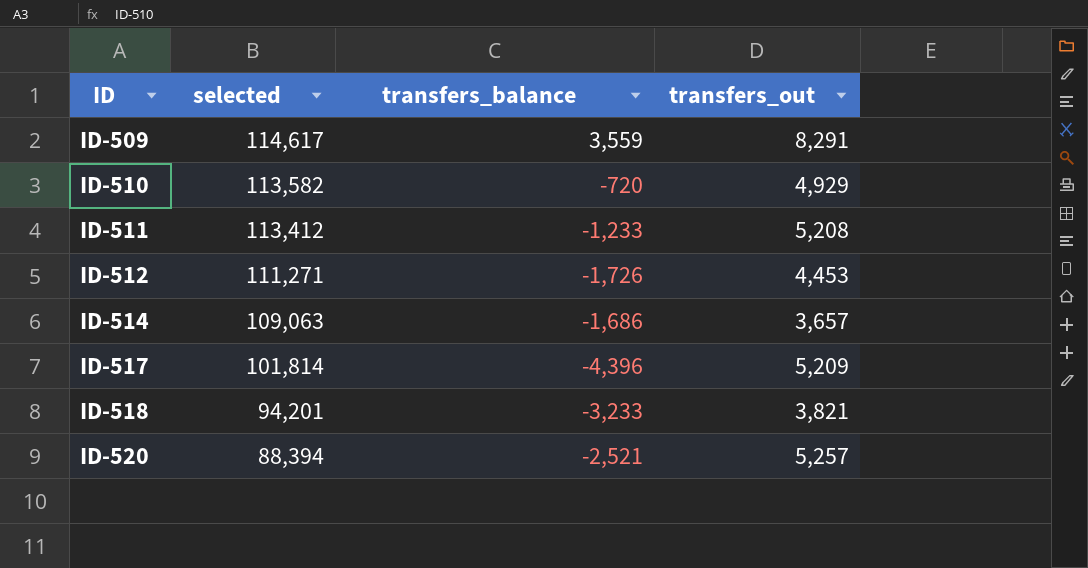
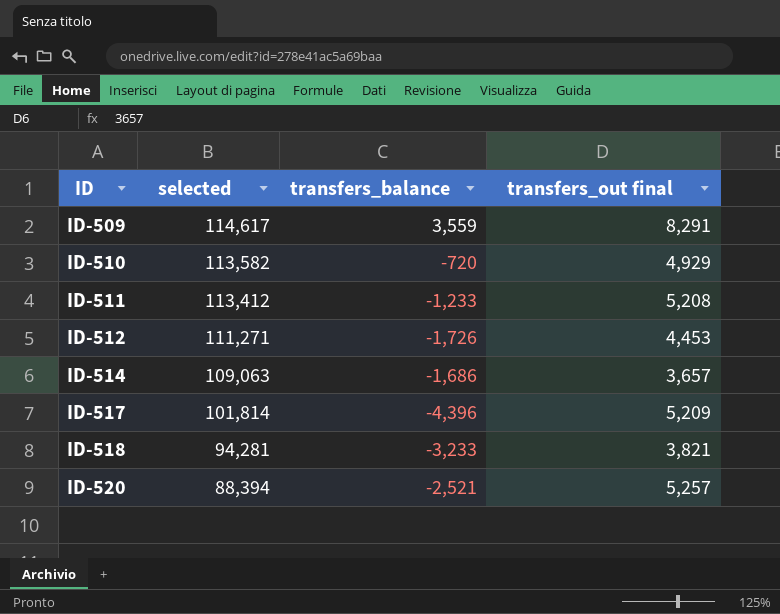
column name: transfers_out -> transfers_out final
ID-518 | selected: 94,201 -> 94,281

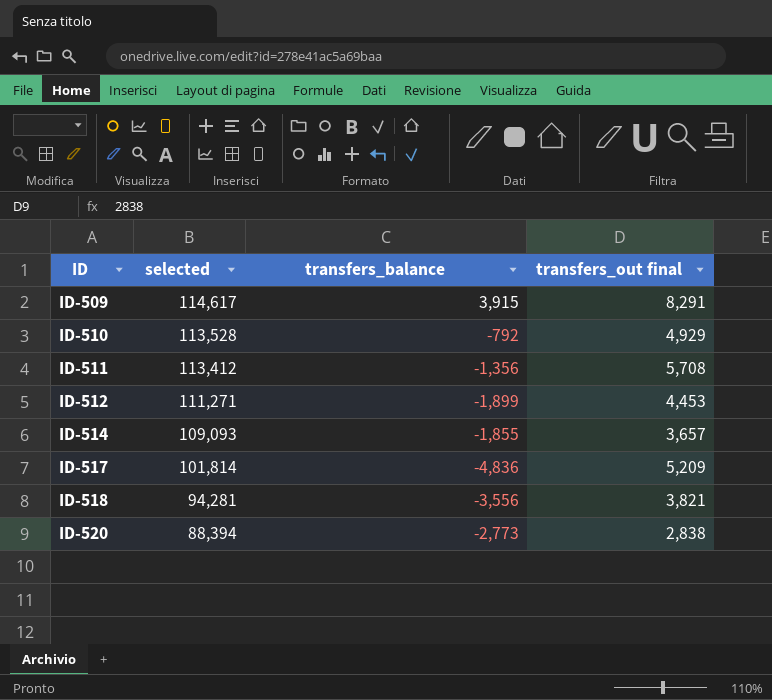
ID-509 | transfers_balance: 3,559 -> 3,915
ID-510 | selected: 113,582 -> 113,528
ID-510 | transfers_balance: -720 -> -792
ID-511 | transfers_balance: -1,233 -> -1,356
ID-511 | transfers_out final: 5,208 -> 5,708
ID-512 | transfers_balance: -1,726 -> -1,899
ID-514 | selected: 109,063 -> 109,093
ID-514 | transfers_balance: -1,686 -> -1,855
ID-517 | transfers_balance: -4,396 -> -4,836
ID-518 | transfers_balance: -3,233 -> -3,556
ID-520 | transfers_balance: -2,521 -> -2,773
ID-520 | transfers_out final: 5,257 -> 2,838

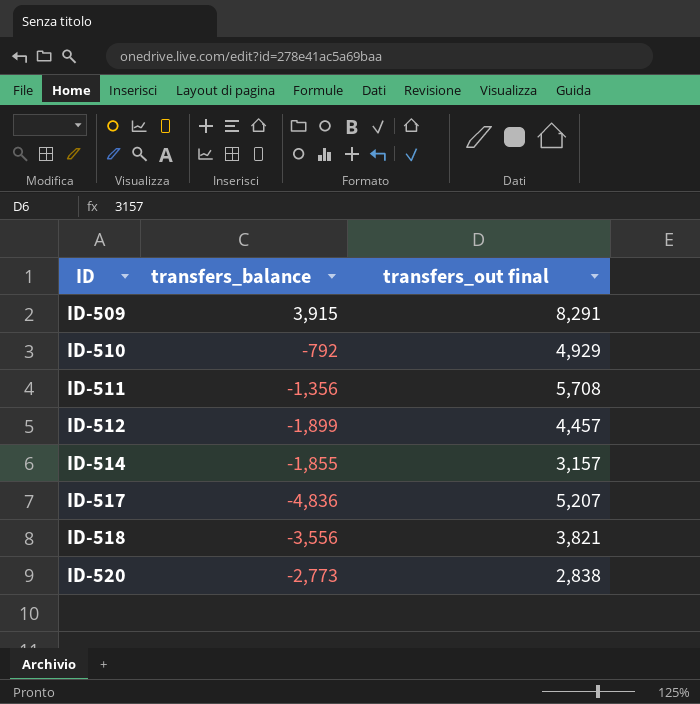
column selected | position: 2 -> none
ID-512 | transfers_out final: 4,453 -> 4,457
ID-514 | transfers_out final: 3,657 -> 3,157
ID-517 | transfers_out final: 5,209 -> 5,207

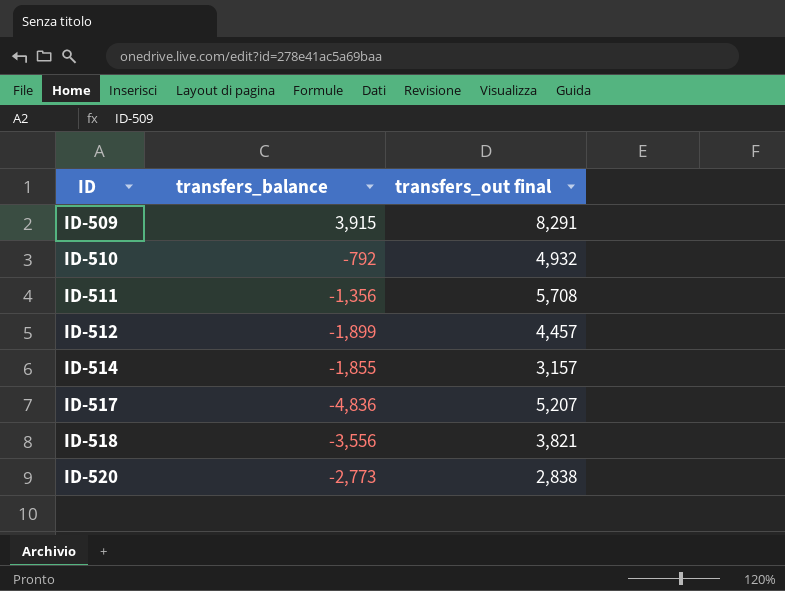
ID-510 | transfers_out final: 4,929 -> 4,932

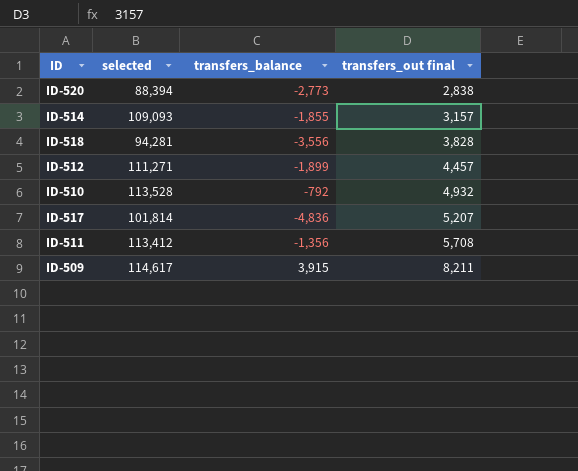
row order: ID ascending -> transfers_out final ascending
column selected | position: none -> 2
ID-518 | transfers_out final: 3,821 -> 3,828
ID-509 | transfers_out final: 8,291 -> 8,211

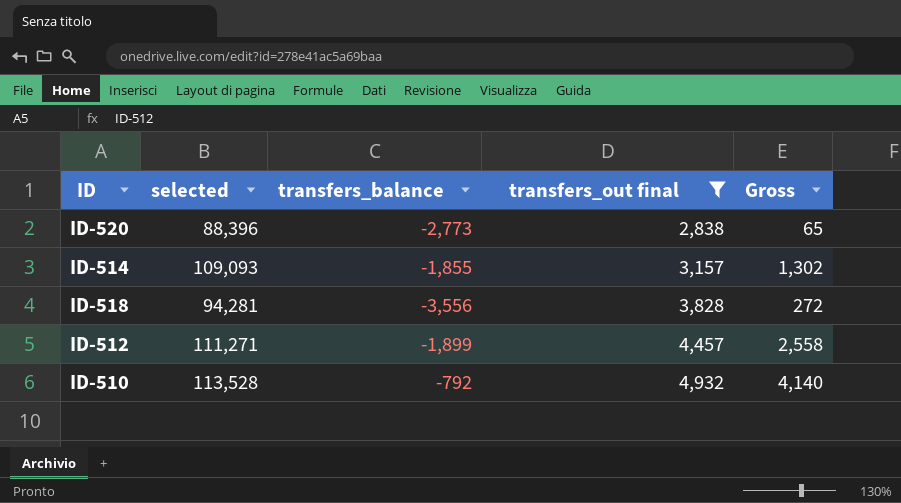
filter: none -> transfers_out final <= 4,932
column Gross | formula: none -> [transfers_balance] + [transfers_out final]
ID-520 | selected: 88,394 -> 88,396

